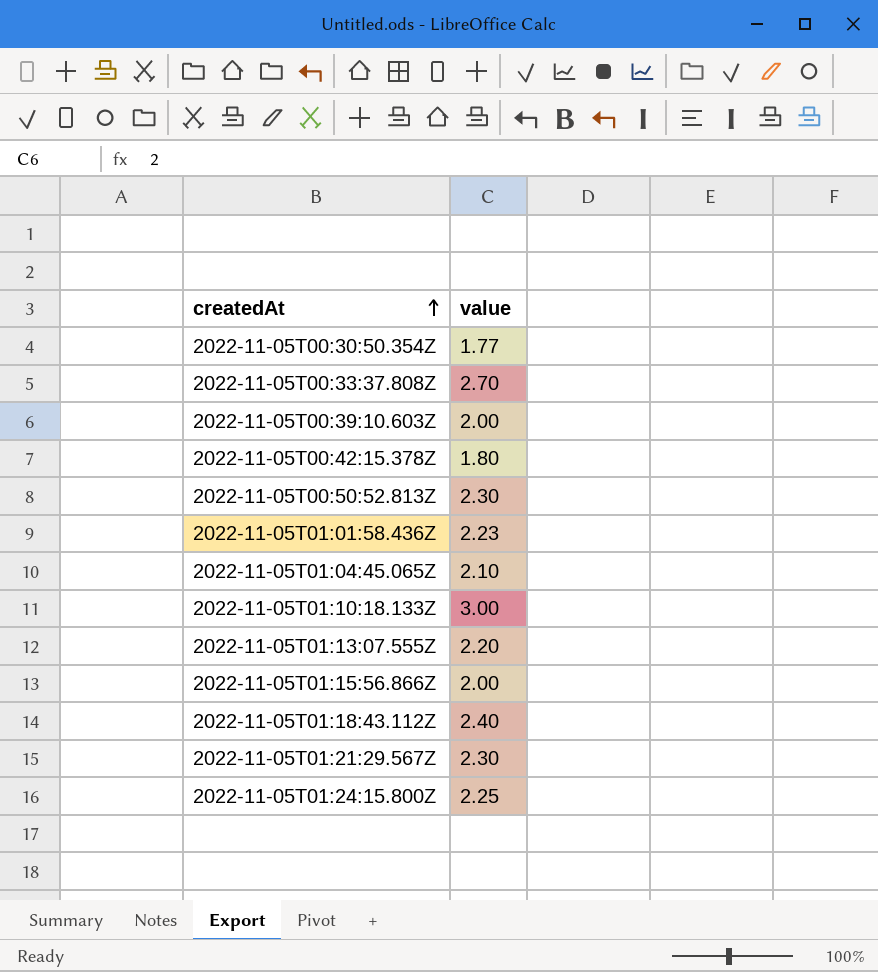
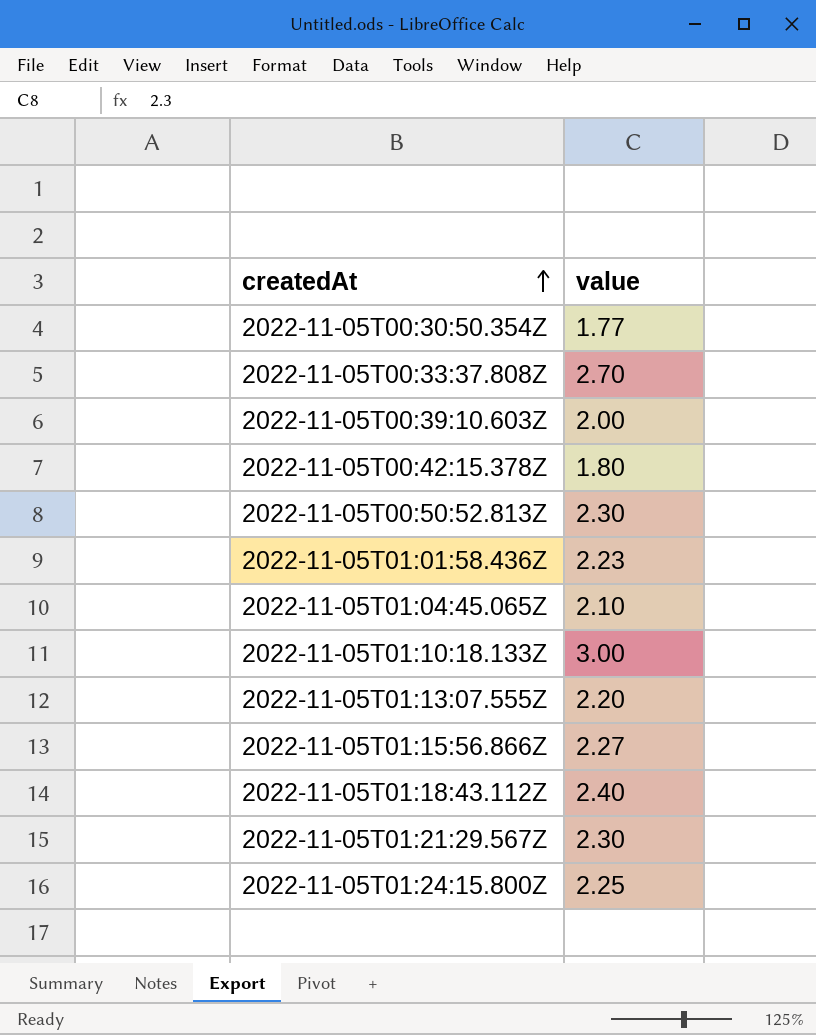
2022-11-05T01:15:56.866Z | value: 2.00 -> 2.27

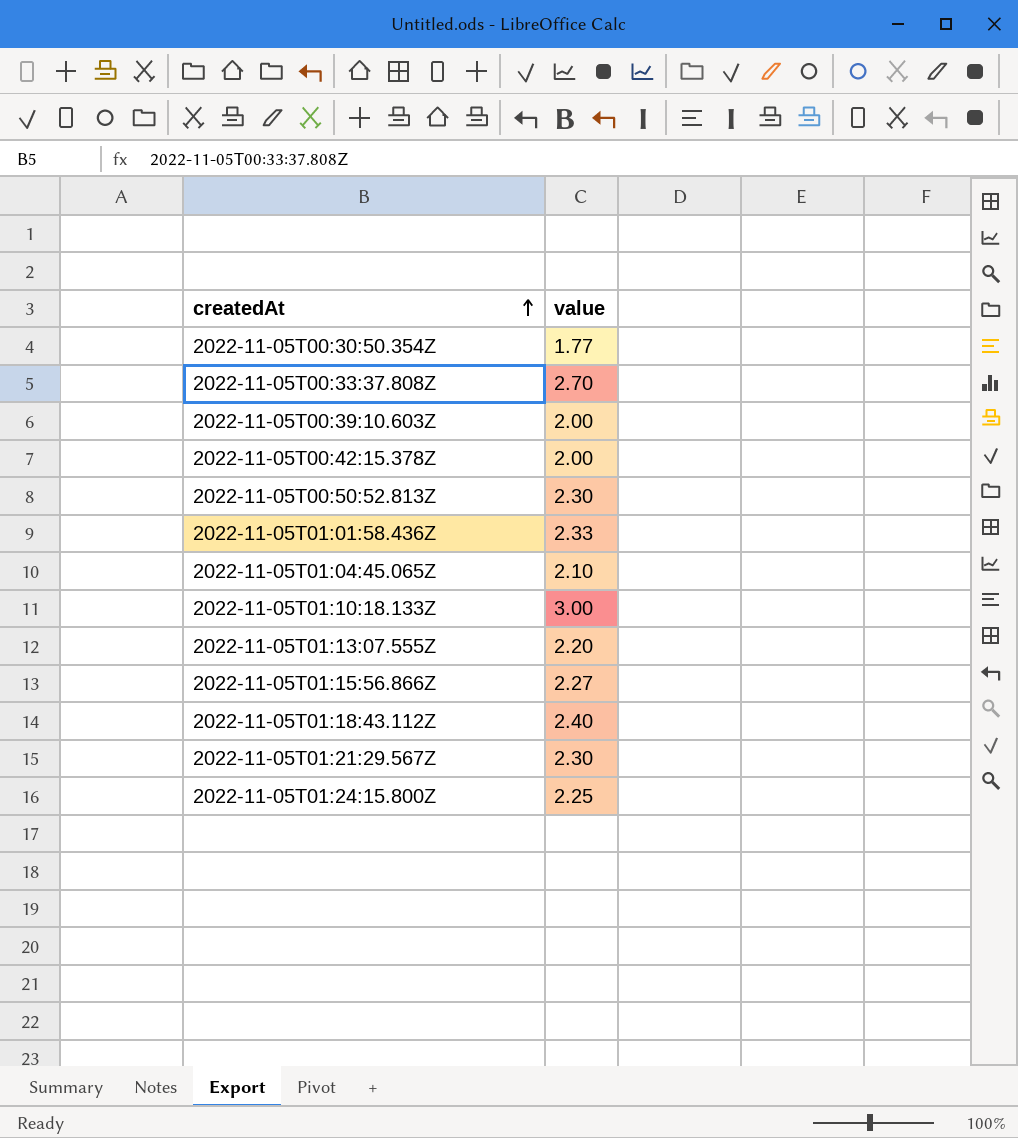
2022-11-05T00:42:15.378Z | value: 1.80 -> 2.00
2022-11-05T01:01:58.436Z | value: 2.23 -> 2.33

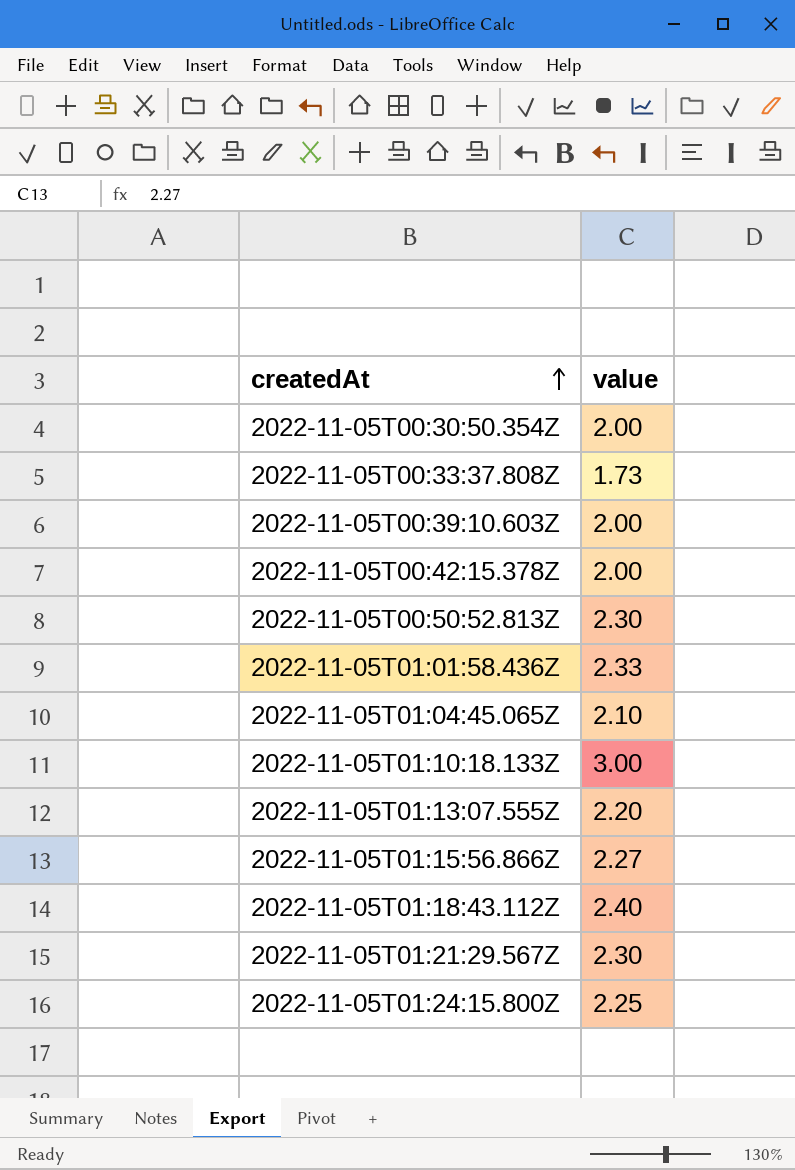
2022-11-05T00:30:50.354Z | value: 1.77 -> 2.00
2022-11-05T00:33:37.808Z | value: 2.70 -> 1.73

